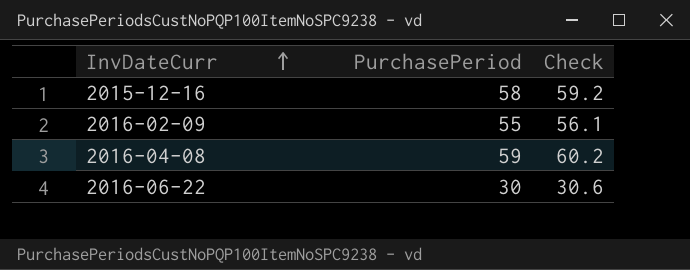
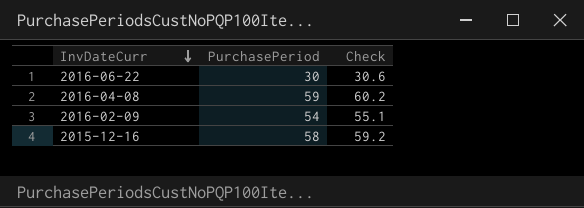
row order: InvDateCurr ascending -> InvDateCurr descending
2016-02-09 | PurchasePeriod: 55 -> 54
2016-02-09 | Check: 56.1 -> 55.1

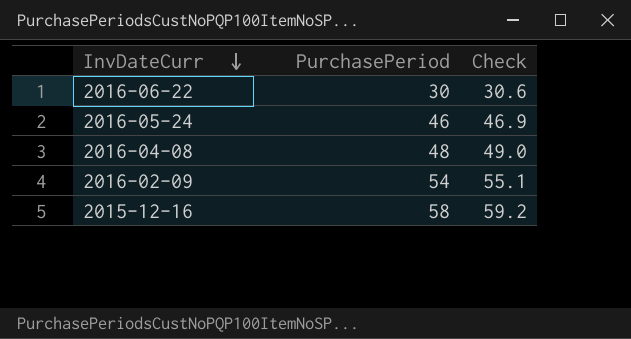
row 2016-05-24: none -> 46 | 46.9
2016-04-08 | PurchasePeriod: 59 -> 48
2016-04-08 | Check: 60.2 -> 49.0

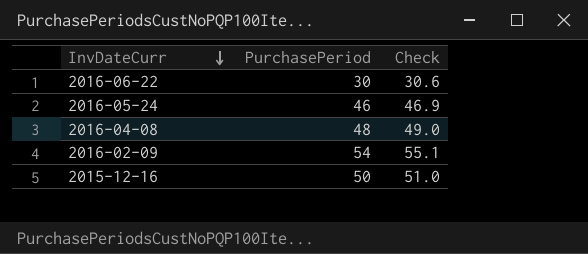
2015-12-16 | PurchasePeriod: 58 -> 50
2015-12-16 | Check: 59.2 -> 51.0

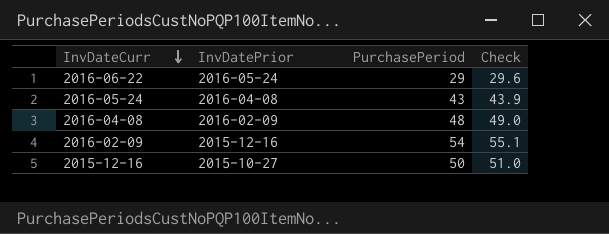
column InvDatePrior | position: none -> 2
2016-06-22 | PurchasePeriod: 30 -> 29
2016-06-22 | Check: 30.6 -> 29.6
2016-05-24 | PurchasePeriod: 46 -> 43
2016-05-24 | Check: 46.9 -> 43.9

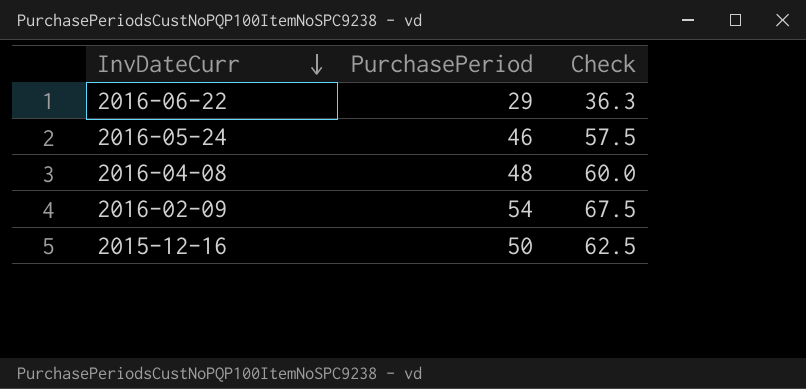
column InvDatePrior | position: 2 -> none
column Check | formula: [PurchasePeriod] * 1.02 -> [PurchasePeriod] * 1.25
2016-05-24 | PurchasePeriod: 43 -> 46

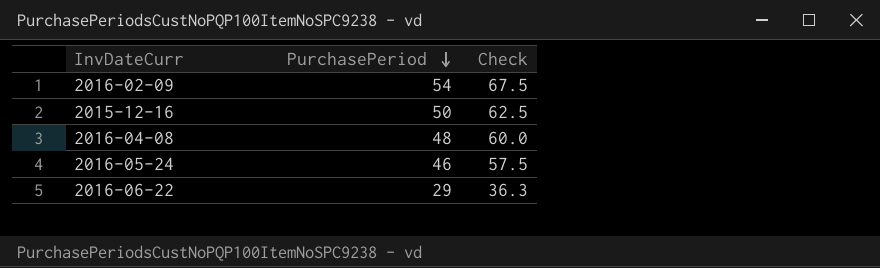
row order: InvDateCurr descending -> PurchasePeriod descending

